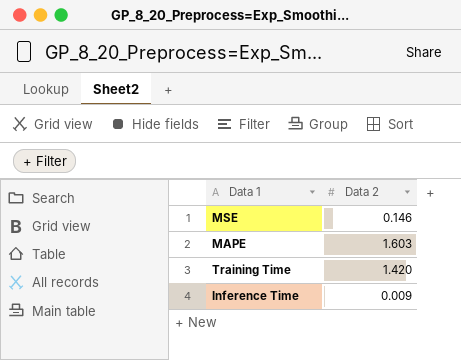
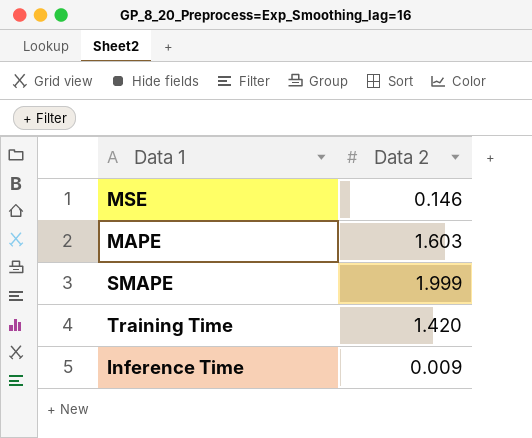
row SMAPE: none -> 1.999

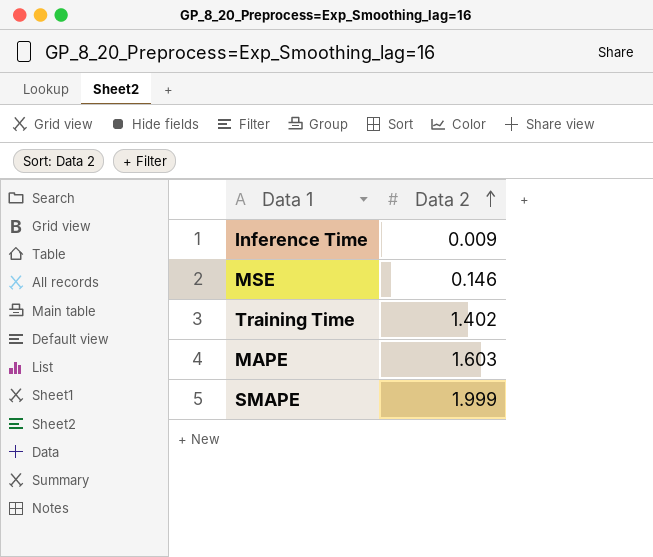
row order: none -> Data 2 ascending
Training Time | Data 2: 1.420 -> 1.402

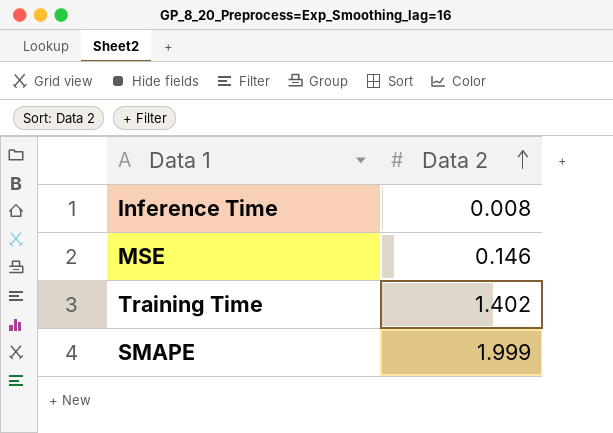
row MAPE: 1.603 -> none
Inference Time | Data 2: 0.009 -> 0.008

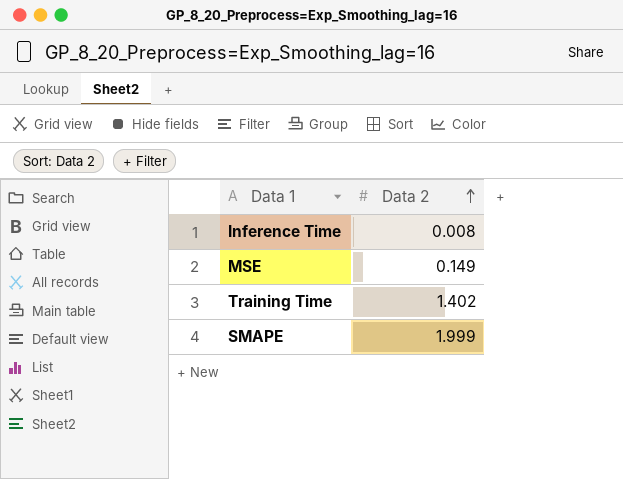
MSE | Data 2: 0.146 -> 0.149

